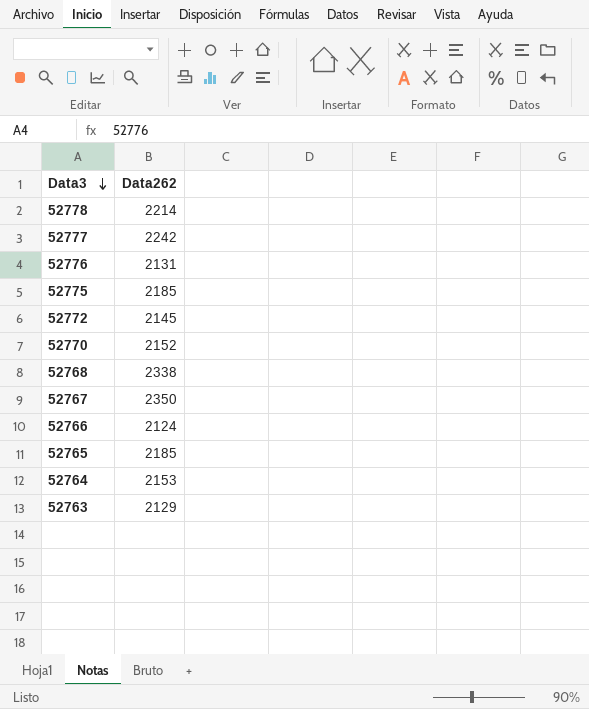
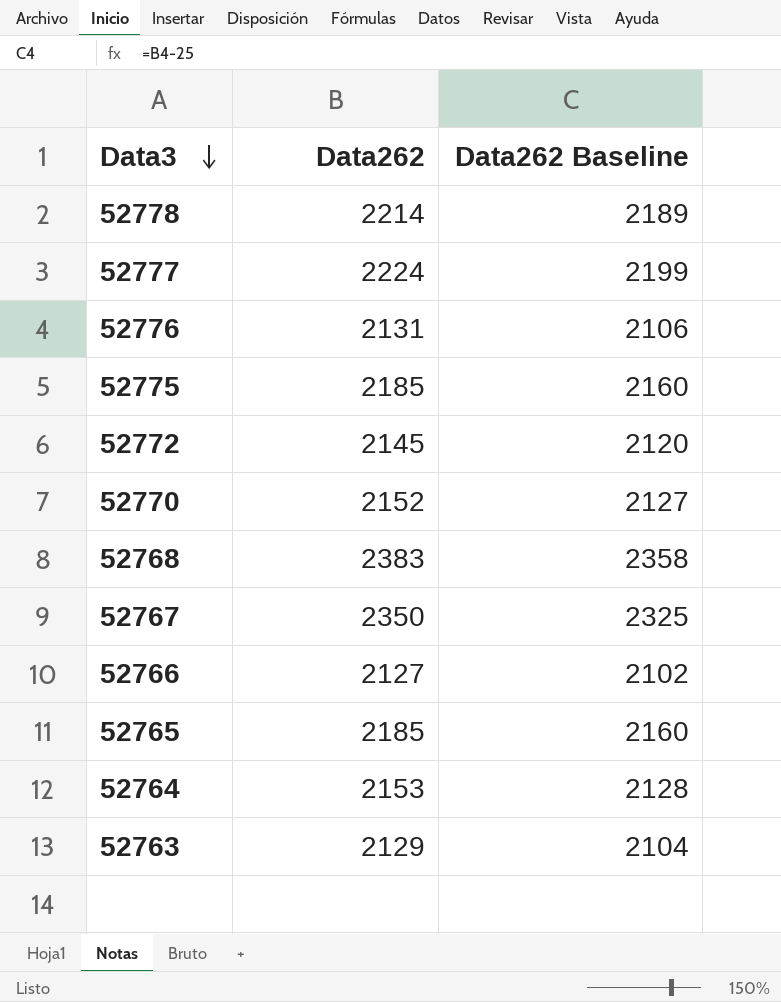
column Data262 Baseline | formula: none -> [Data262] - 25
52777 | Data262: 2242 -> 2224
52768 | Data262: 2338 -> 2383
52766 | Data262: 2124 -> 2127

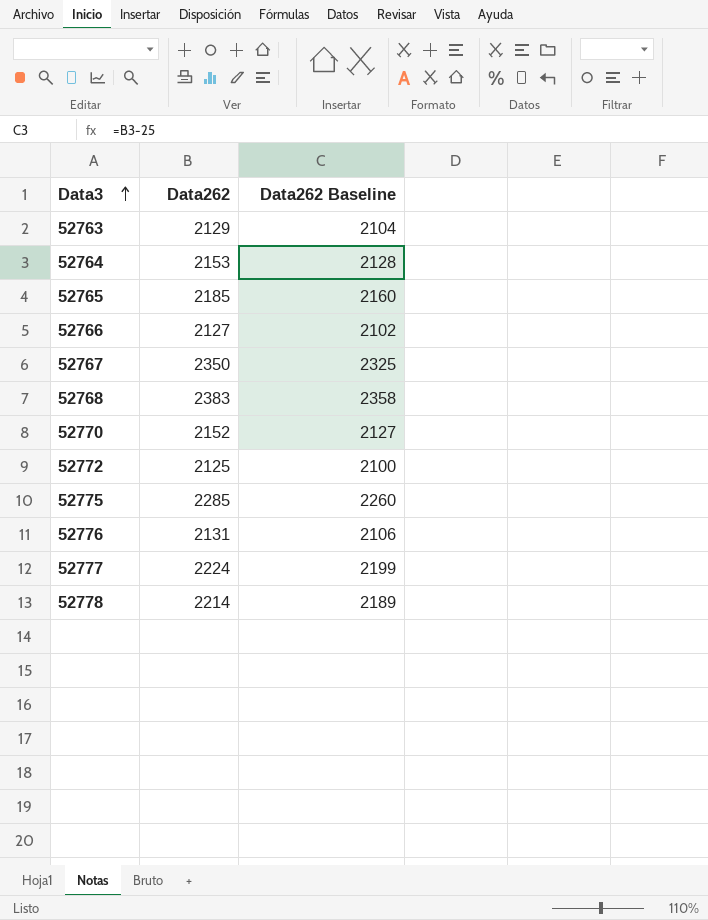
row order: Data3 descending -> Data3 ascending
52772 | Data262: 2145 -> 2125
52772 | Data262 Baseline: 2120 -> 2100
52775 | Data262: 2185 -> 2285
52775 | Data262 Baseline: 2160 -> 2260

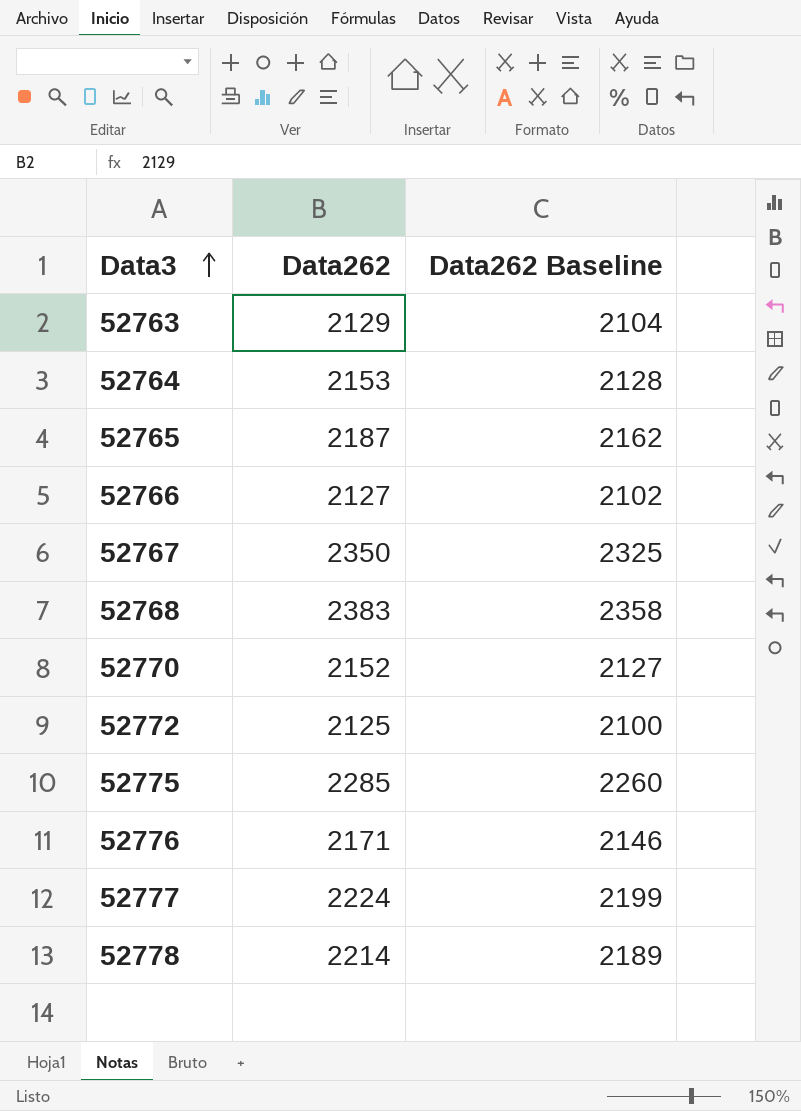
52765 | Data262: 2185 -> 2187
52765 | Data262 Baseline: 2160 -> 2162
52776 | Data262: 2131 -> 2171
52776 | Data262 Baseline: 2106 -> 2146

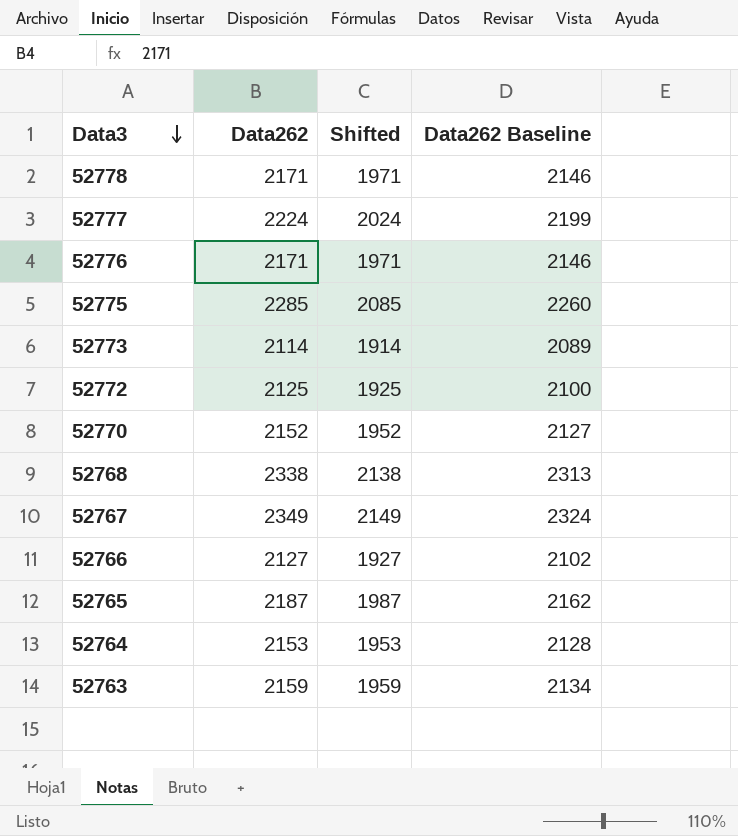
row order: Data3 ascending -> Data3 descending
column Shifted | formula: none -> [Data262] - 200
52778 | Data262: 2214 -> 2171
52778 | Data262 Baseline: 2189 -> 2146
row 52773: none -> 2114 | 1914 | 2089
52768 | Data262: 2383 -> 2338
52768 | Data262 Baseline: 2358 -> 2313
52767 | Data262: 2350 -> 2349
52767 | Data262 Baseline: 2325 -> 2324
52763 | Data262: 2129 -> 2159
52763 | Data262 Baseline: 2104 -> 2134

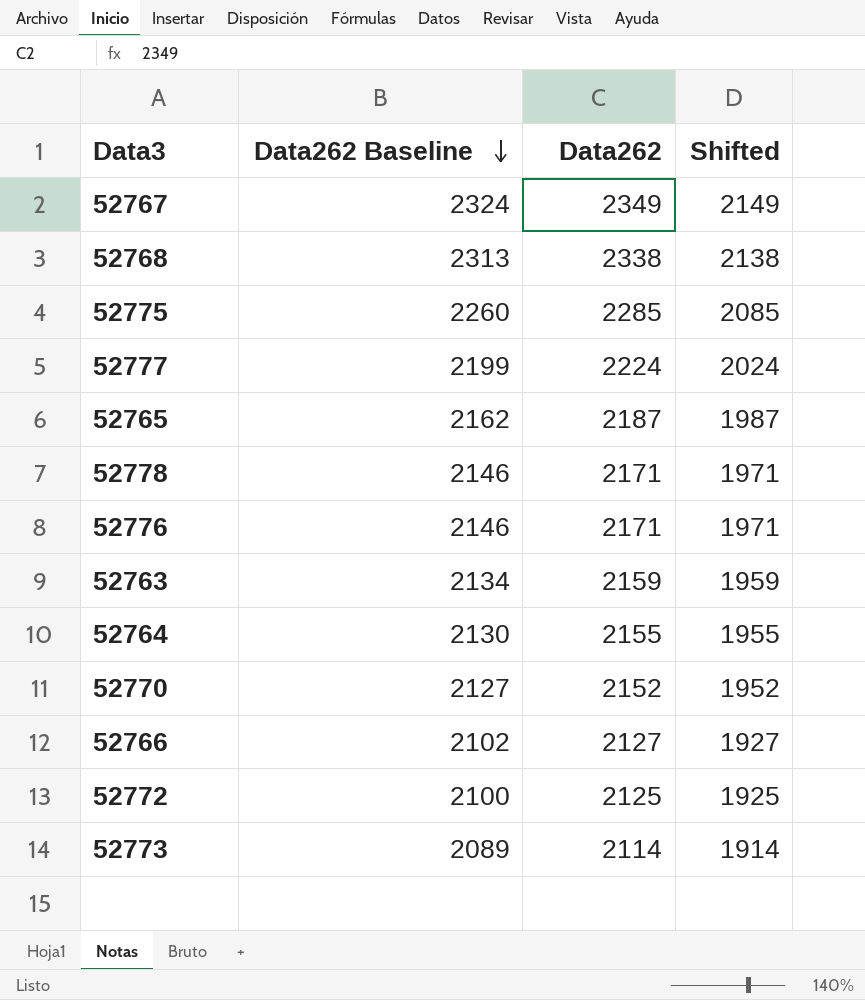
row order: Data3 descending -> Data262 Baseline descending
column Data262 Baseline | position: 4 -> 2
52764 | Data262 Baseline: 2128 -> 2130
52764 | Data262: 2153 -> 2155
52764 | Shifted: 1953 -> 1955

